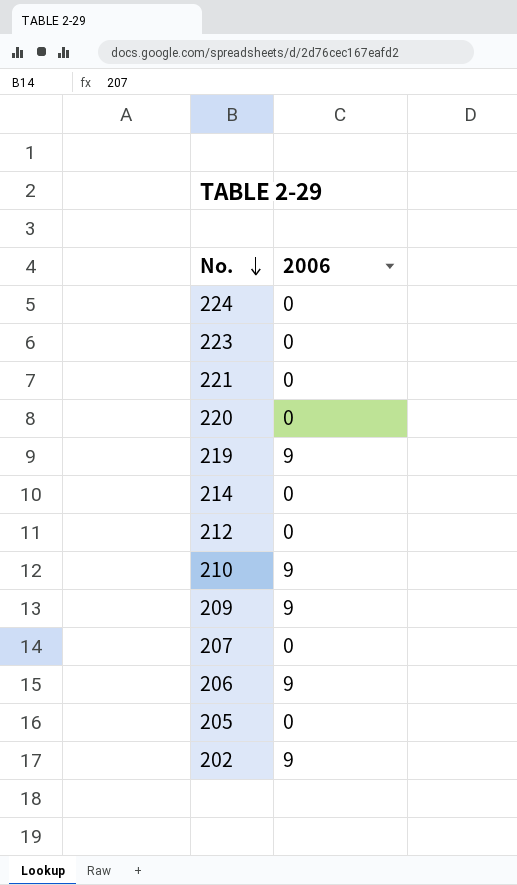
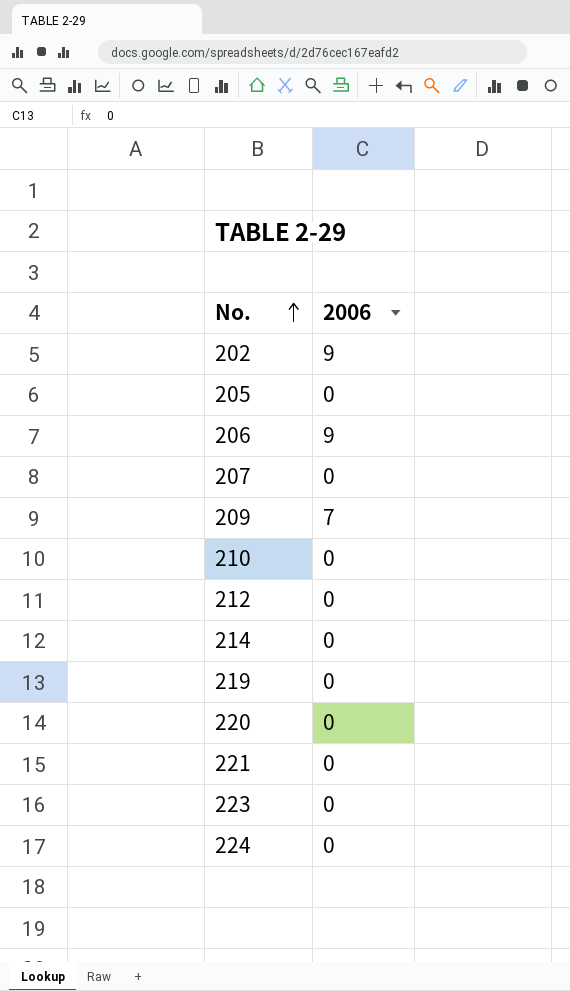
row order: No. descending -> No. ascending
209 | 2006: 9 -> 7
210 | 2006: 9 -> 0
219 | 2006: 9 -> 0

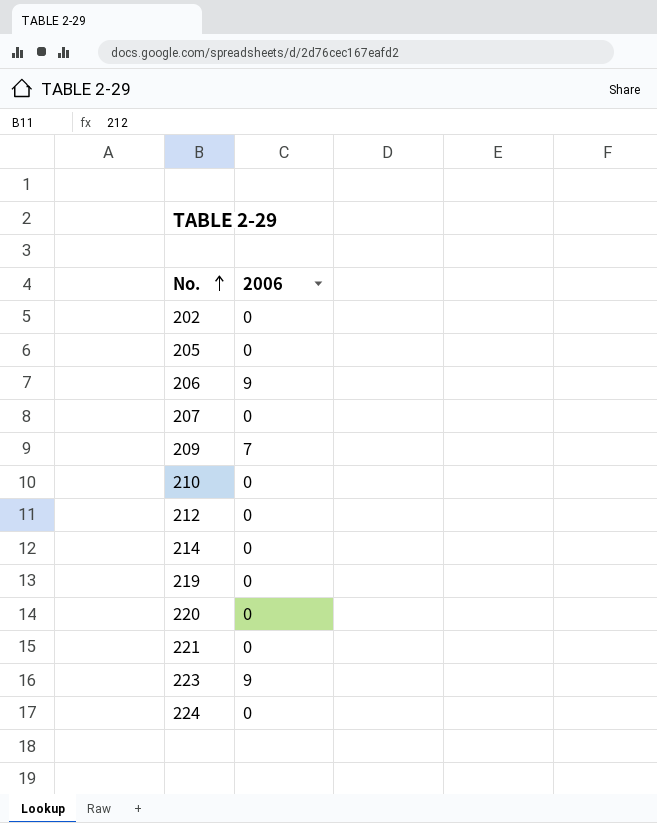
202 | 2006: 9 -> 0
223 | 2006: 0 -> 9

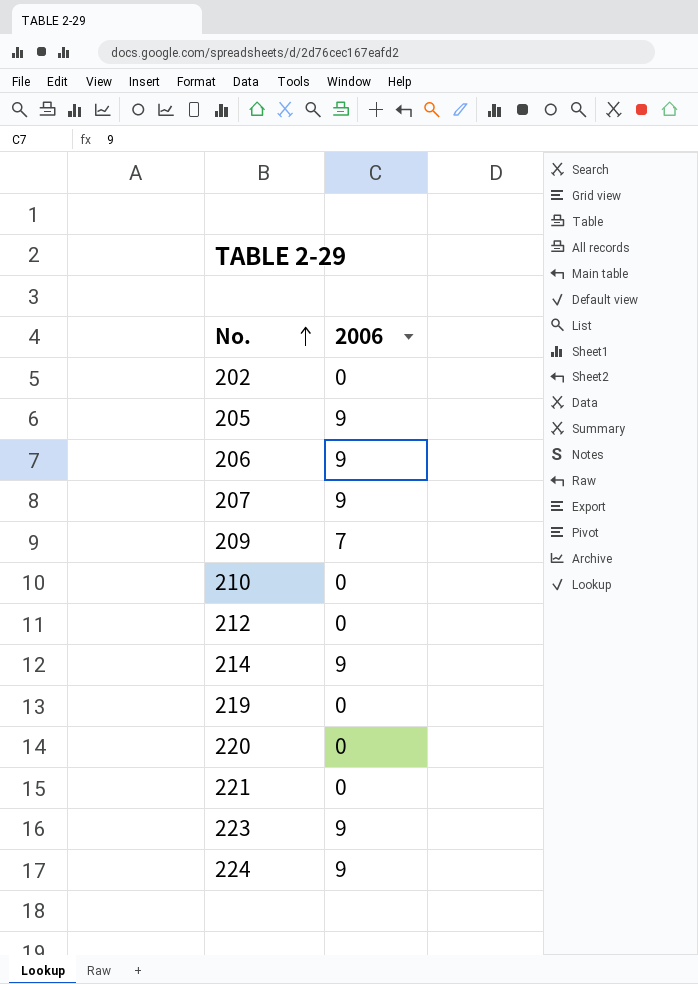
205 | 2006: 0 -> 9
207 | 2006: 0 -> 9
214 | 2006: 0 -> 9
224 | 2006: 0 -> 9

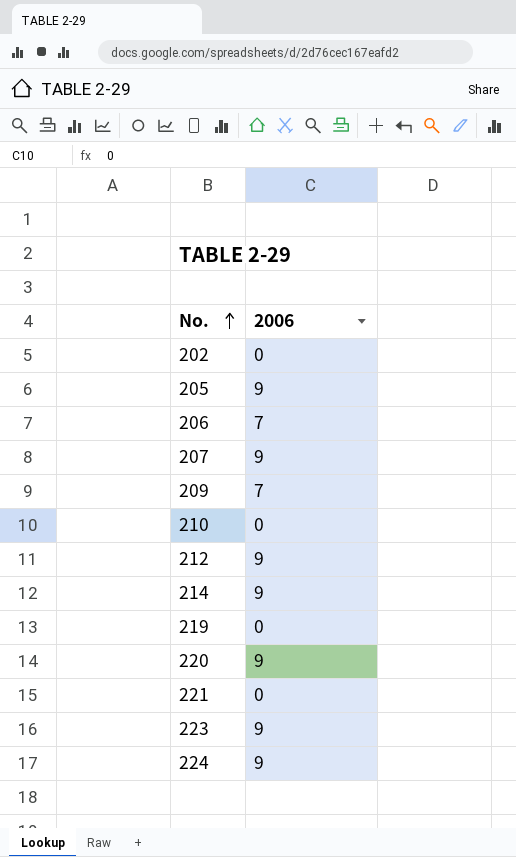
206 | 2006: 9 -> 7
212 | 2006: 0 -> 9
220 | 2006: 0 -> 9

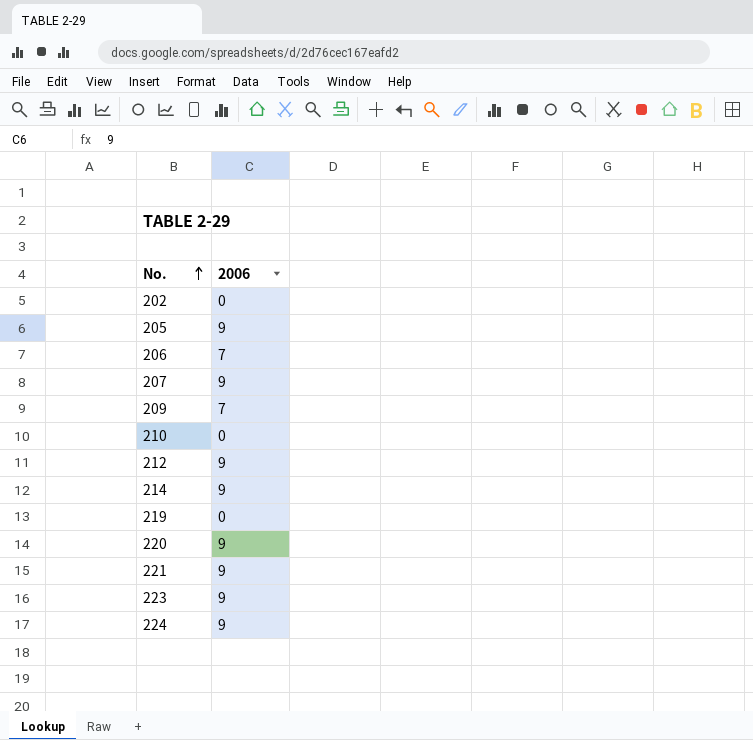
221 | 2006: 0 -> 9

